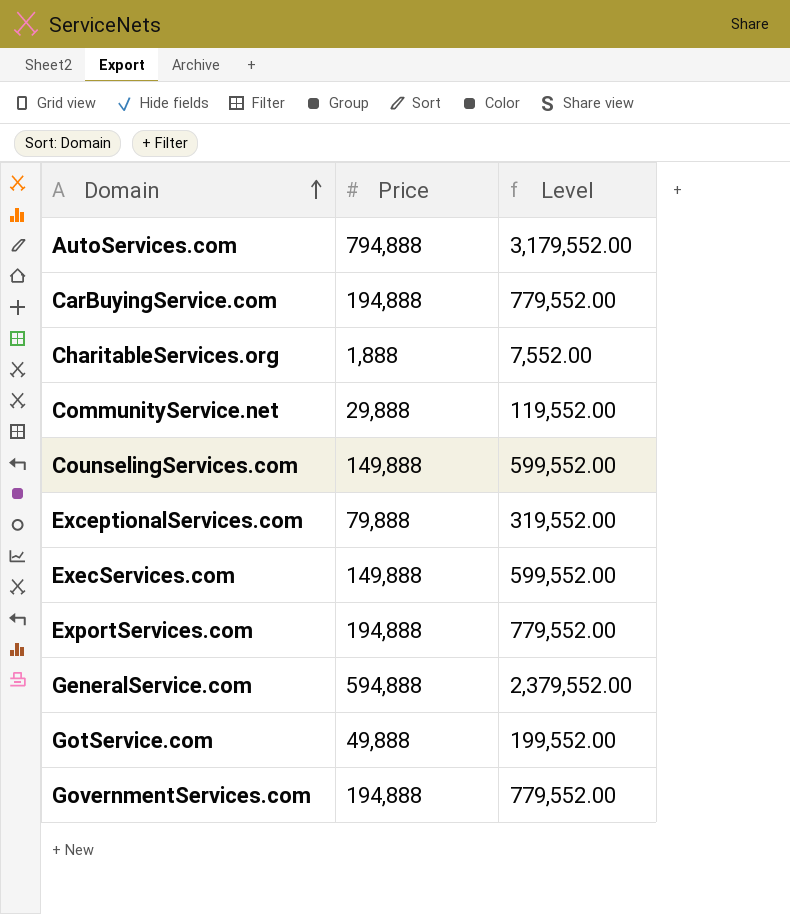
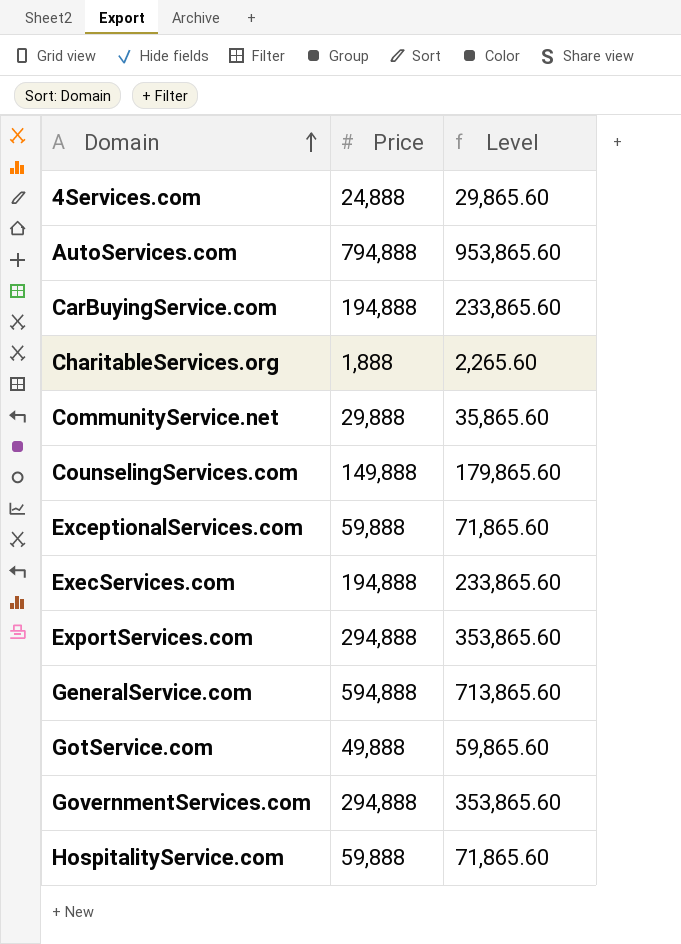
column Level | formula: [Price] * 4 -> [Price] * 1.2
row 4Services.com: none -> 24,888 | 29,865.60
ExceptionalServices.com | Price: 79,888 -> 59,888
ExecServices.com | Price: 149,888 -> 194,888
ExportServices.com | Price: 194,888 -> 294,888
GovernmentServices.com | Price: 194,888 -> 294,888
row HospitalityService.com: none -> 59,888 | 71,865.60

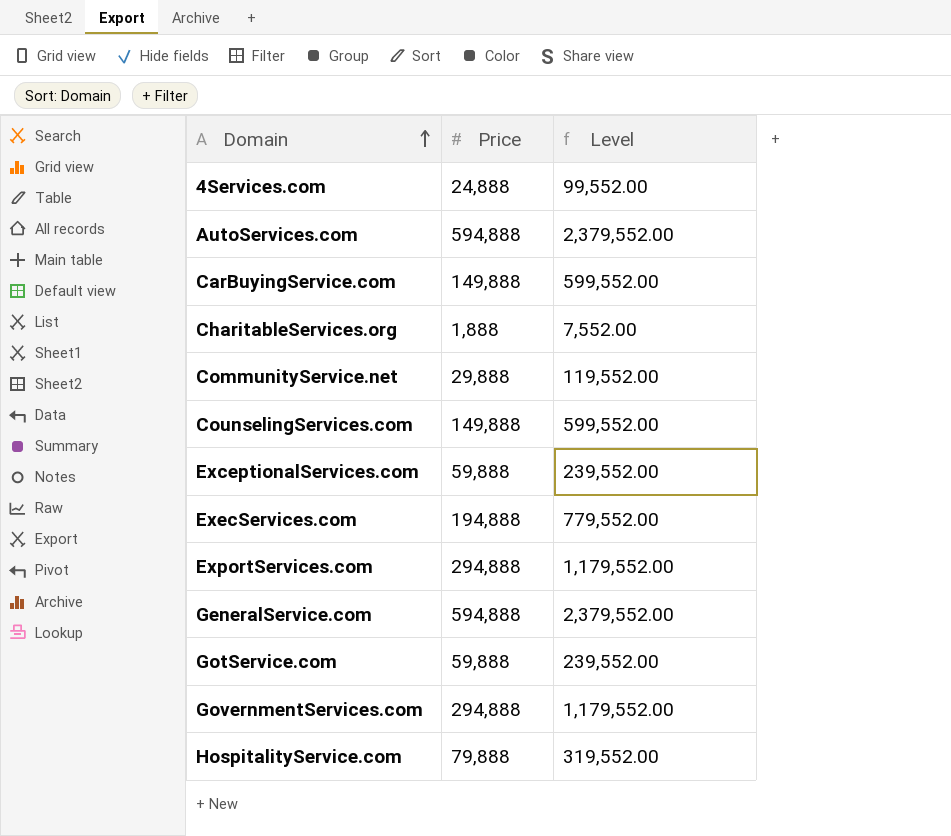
column Level | formula: [Price] * 1.2 -> [Price] * 4
AutoServices.com | Price: 794,888 -> 594,888
CarBuyingService.com | Price: 194,888 -> 149,888
GotService.com | Price: 49,888 -> 59,888
HospitalityService.com | Price: 59,888 -> 79,888

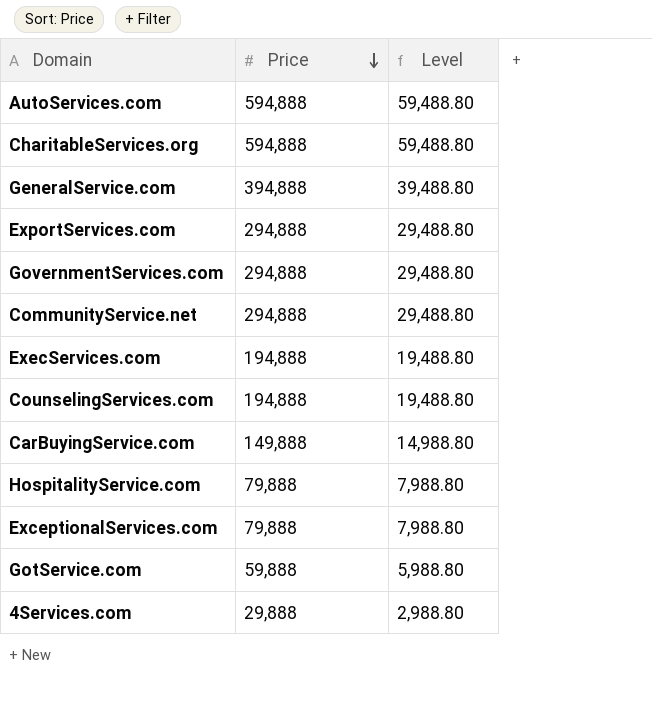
row order: Domain ascending -> Price descending
column Level | formula: [Price] * 4 -> [Price] * 0.1
CharitableServices.org | Price: 1,888 -> 594,888
GeneralService.com | Price: 594,888 -> 394,888
CommunityService.net | Price: 29,888 -> 294,888
CounselingServices.com | Price: 149,888 -> 194,888
ExceptionalServices.com | Price: 59,888 -> 79,888
4Services.com | Price: 24,888 -> 29,888

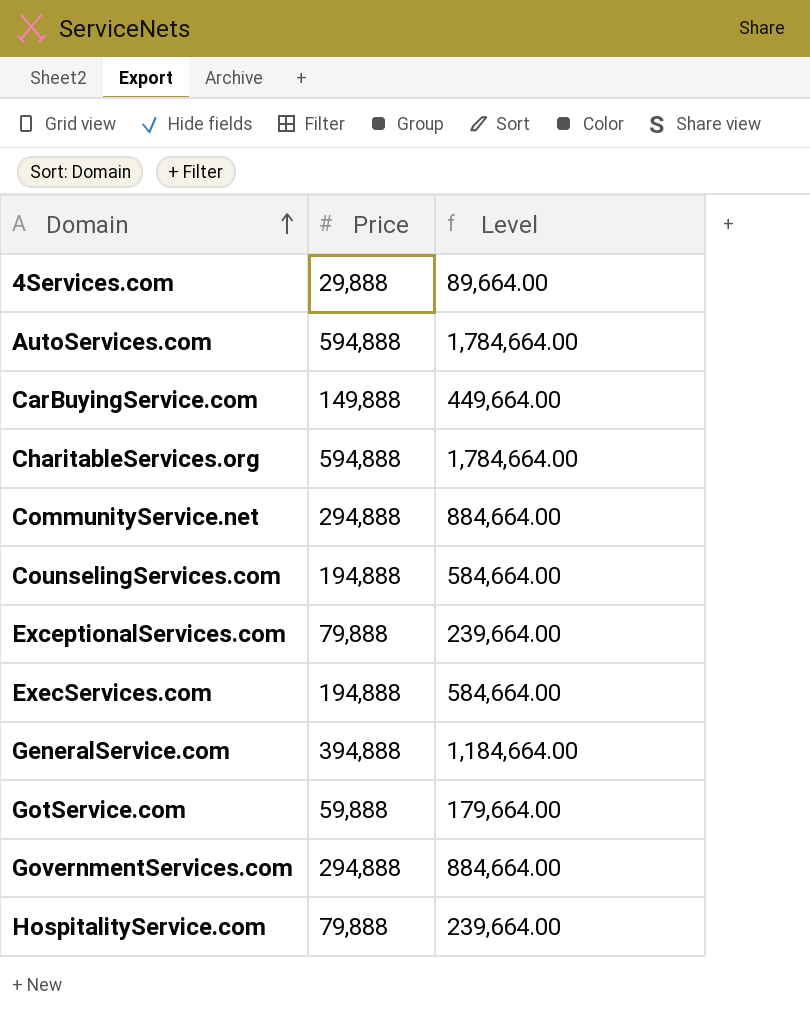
row order: Price descending -> Domain ascending
column Level | formula: [Price] * 0.1 -> [Price] * 3
row ExportServices.com: 294,888 | 29,488.80 -> none

